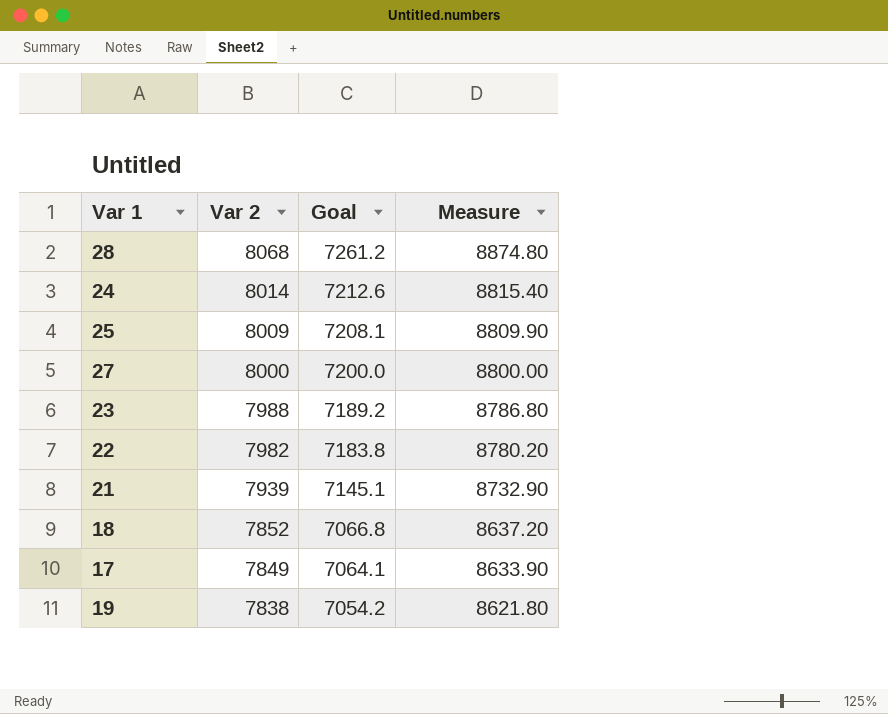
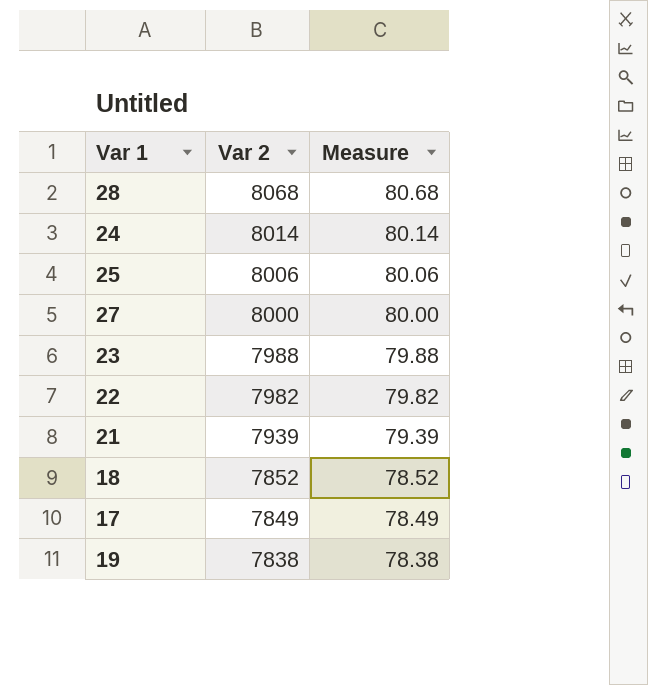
column Goal | formula: [Var 2] * 0.9 -> none
column Measure | formula: [Var 2] * 1.1 -> [Var 2] * 0.01
25 | Var 2: 8009 -> 8006

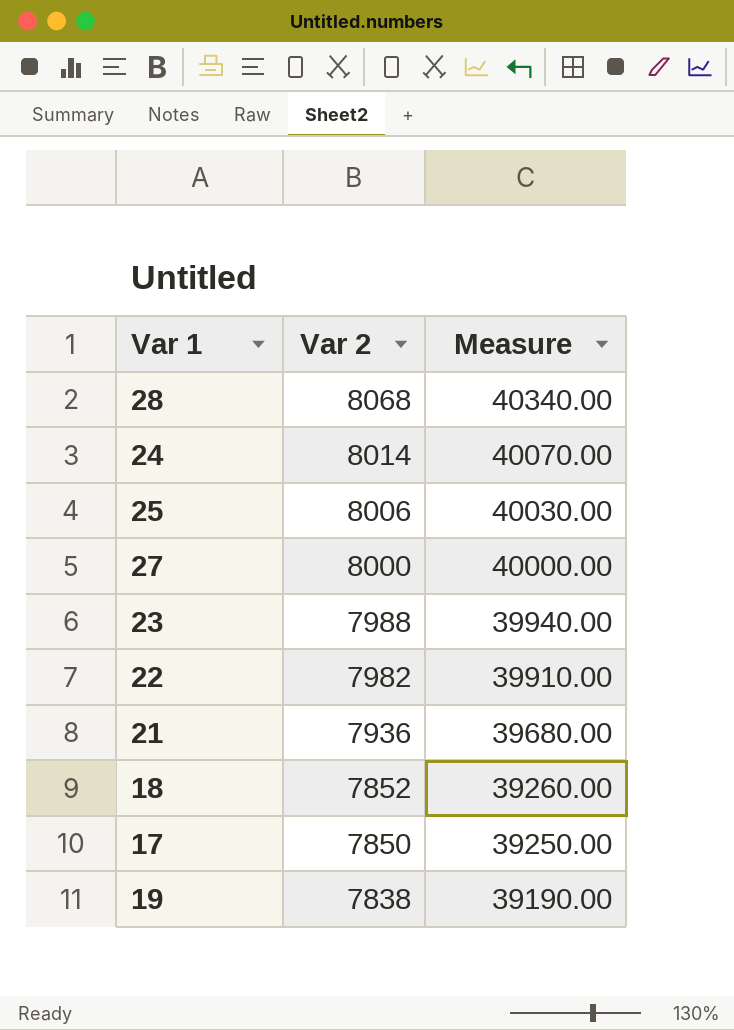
column Measure | formula: [Var 2] * 0.01 -> [Var 2] * 5
21 | Var 2: 7939 -> 7936
17 | Var 2: 7849 -> 7850

